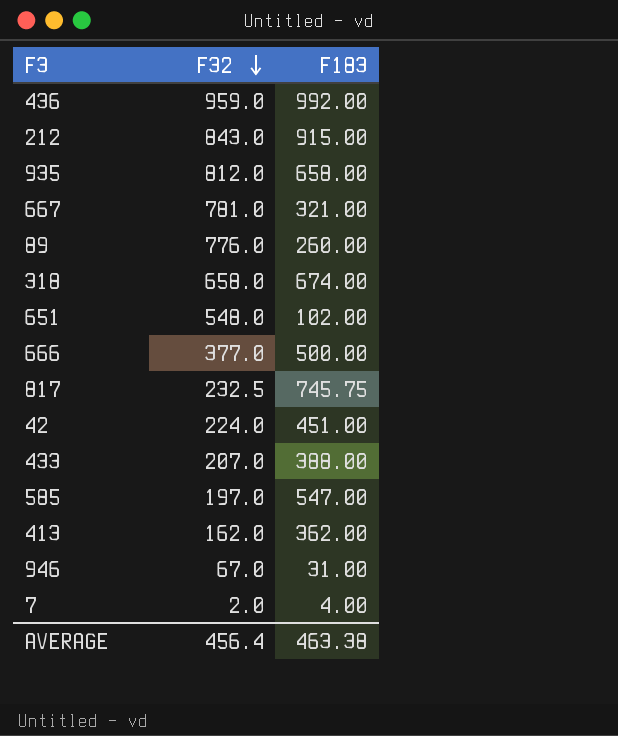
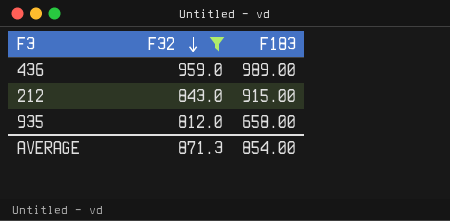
filter: none -> F32 >= 812.0
436 | F183: 992.00 -> 989.00
AVERAGE | F32: 456.4 -> 871.3
AVERAGE | F183: 463.38 -> 854.00

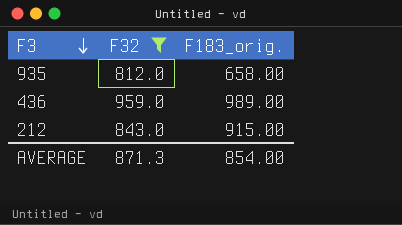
row order: F32 descending -> F3 descending
column name: F183 -> F183_orig.

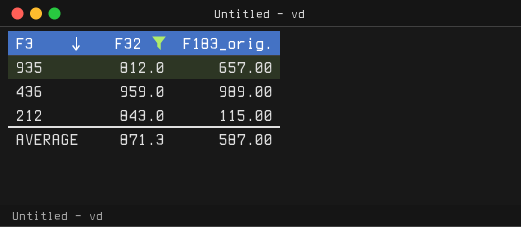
935 | F183_orig.: 658.00 -> 657.00
212 | F183_orig.: 915.00 -> 115.00
AVERAGE | F183_orig.: 854.00 -> 587.00

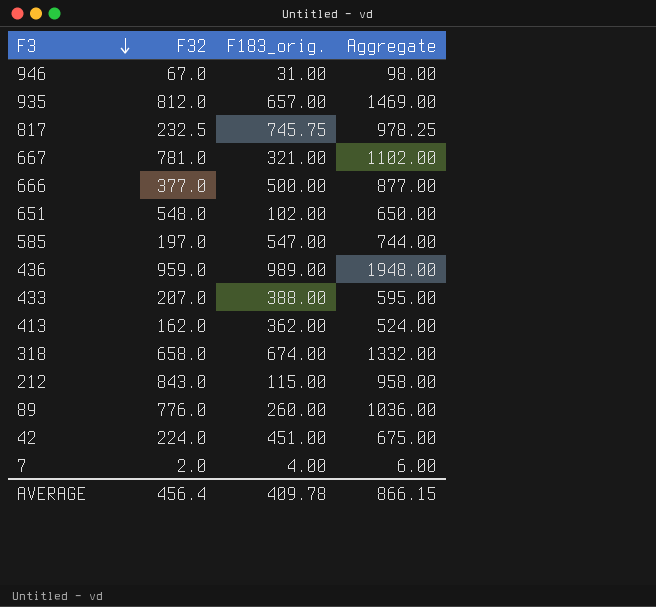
filter: F32 >= 812.0 -> none
column Aggregate | formula: none -> [F32] + [F183_orig.]
AVERAGE | F32: 871.3 -> 456.4
AVERAGE | F183_orig.: 587.00 -> 409.78

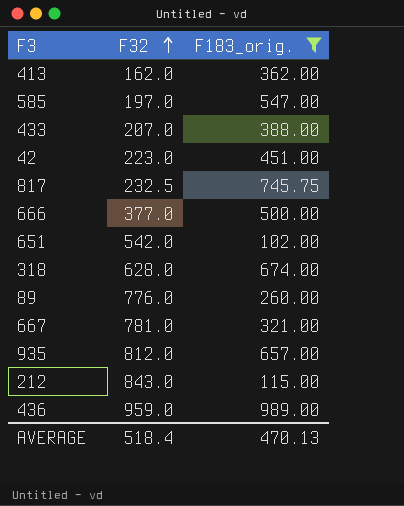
filter: none -> F183_orig. >= 102.00
row order: F3 descending -> F32 ascending
column Aggregate | formula: [F32] + [F183_orig.] -> none
42 | F32: 224.0 -> 223.0
651 | F32: 548.0 -> 542.0
318 | F32: 658.0 -> 628.0
AVERAGE | F32: 456.4 -> 518.4
AVERAGE | F183_orig.: 409.78 -> 470.13

